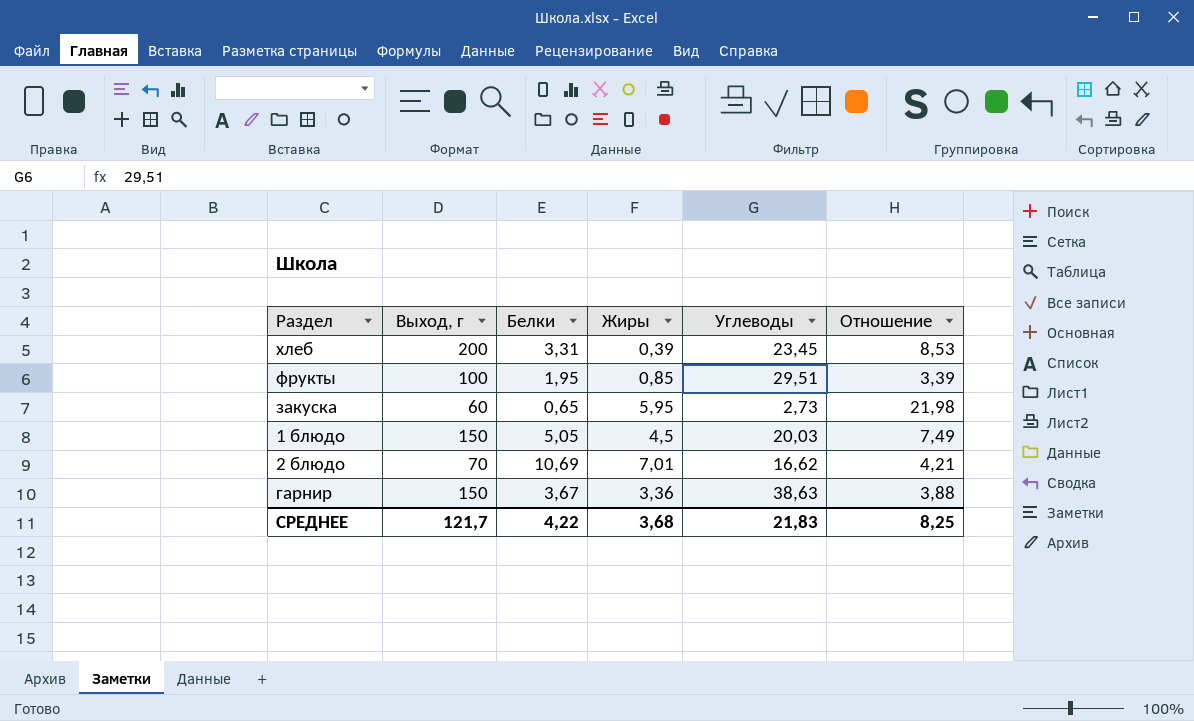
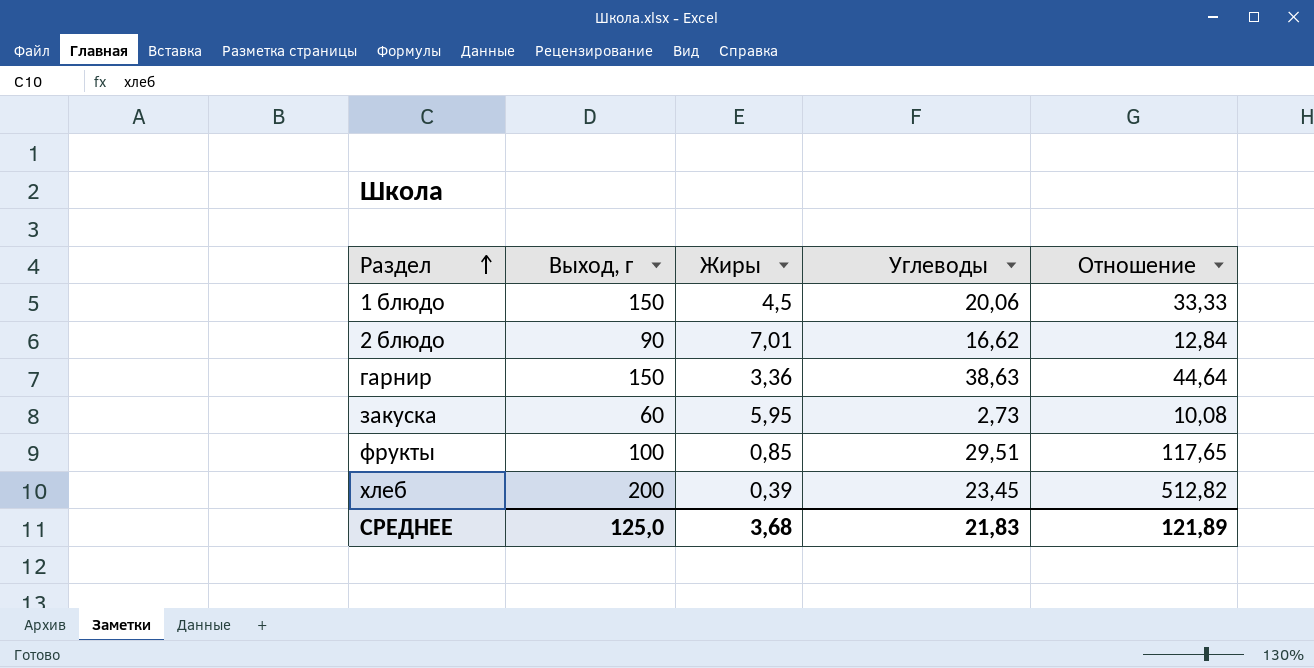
row order: none -> Раздел ascending
column Белки | position: 3 -> none
column Отношение | formula: [Выход, г] / [Углеводы] -> [Выход, г] / [Жиры]
1 блюдо | Углеводы: 20,03 -> 20,06
2 блюдо | Выход, г: 70 -> 90
СРЕДНЕЕ | Выход, г: 121,7 -> 125,0
СРЕДНЕЕ | Отношение: 8,25 -> 121,89

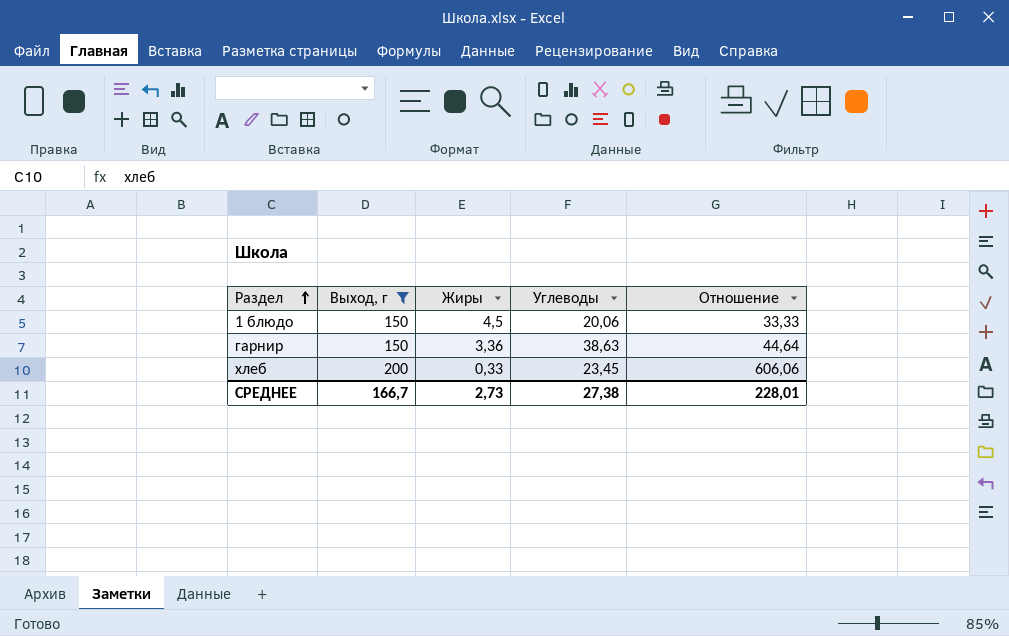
filter: none -> Выход, г >= 150
хлеб | Жиры: 0,39 -> 0,33
хлеб | Отношение: 512,82 -> 606,06
СРЕДНЕЕ | Выход, г: 125,0 -> 166,7
СРЕДНЕЕ | Жиры: 3,68 -> 2,73
СРЕДНЕЕ | Углеводы: 21,83 -> 27,38
СРЕДНЕЕ | Отношение: 121,89 -> 228,01

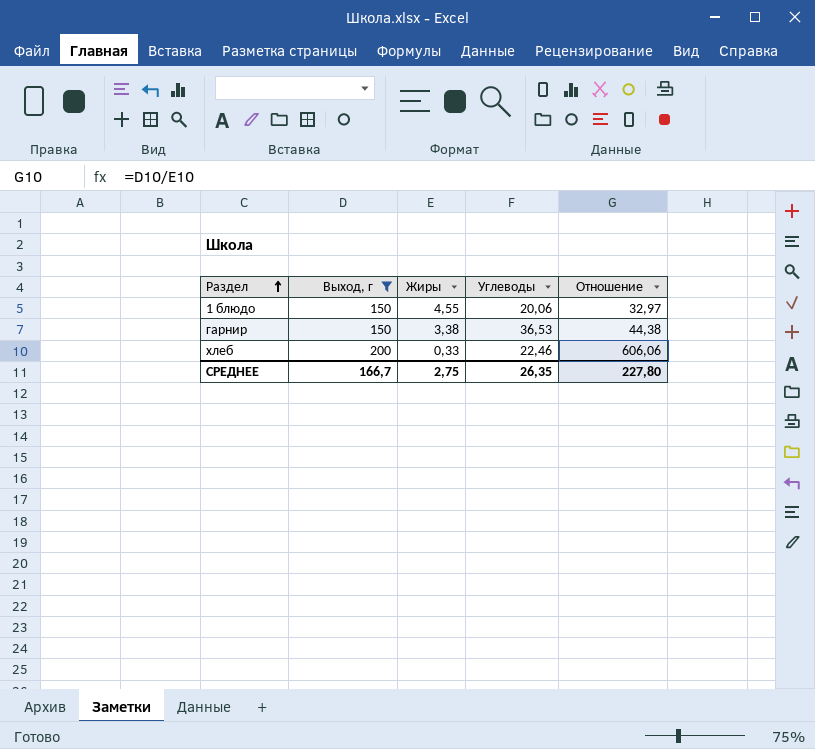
1 блюдо | Жиры: 4,5 -> 4,55
1 блюдо | Отношение: 33,33 -> 32,97
гарнир | Жиры: 3,36 -> 3,38
гарнир | Углеводы: 38,63 -> 36,53
гарнир | Отношение: 44,64 -> 44,38
хлеб | Углеводы: 23,45 -> 22,46
СРЕДНЕЕ | Жиры: 2,73 -> 2,75
СРЕДНЕЕ | Углеводы: 27,38 -> 26,35
СРЕДНЕЕ | Отношение: 228,01 -> 227,80

